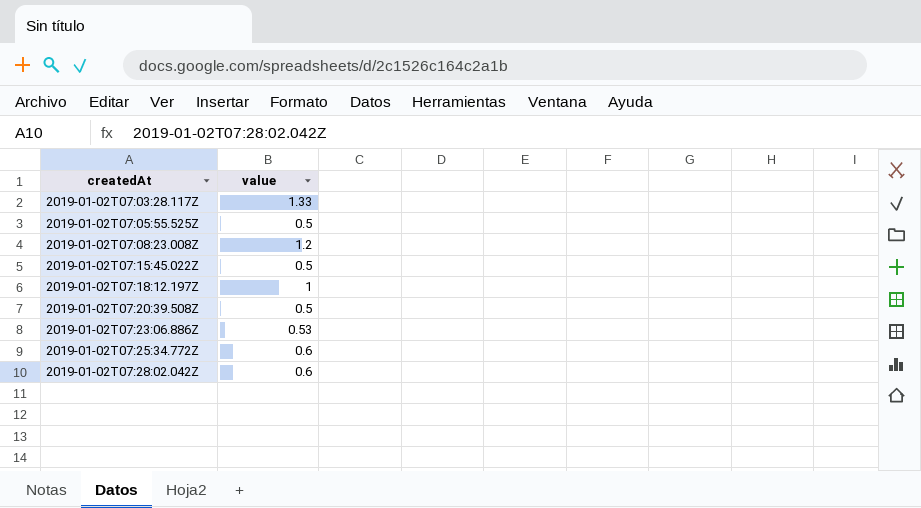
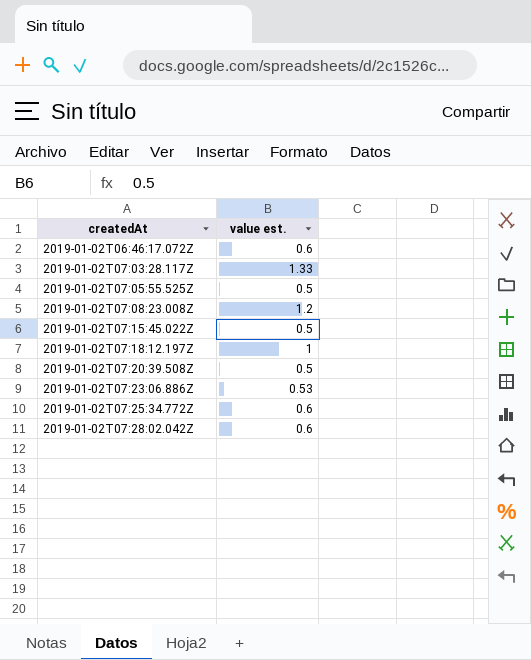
column name: value -> value est.
row 2019-01-02T06:46:17.072Z: none -> 0.6

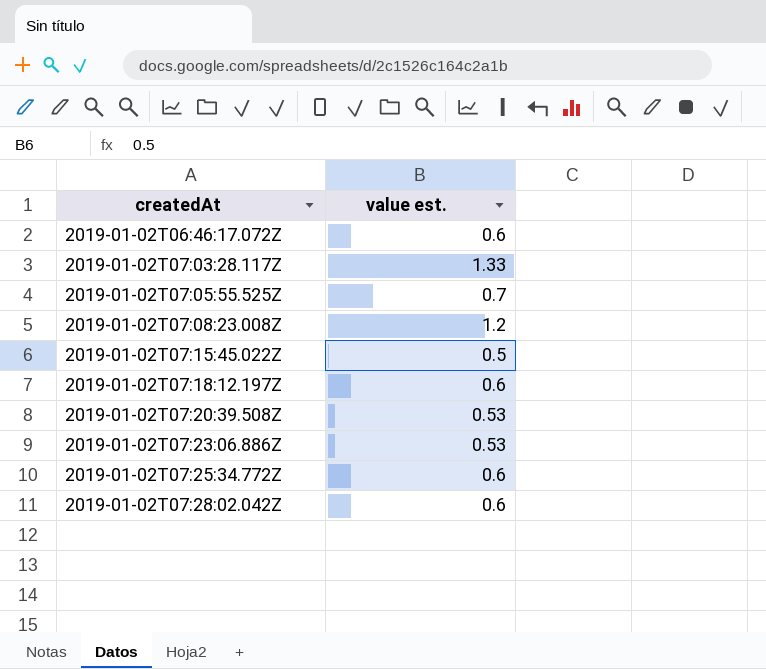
2019-01-02T07:05:55.525Z | value est.: 0.5 -> 0.7
2019-01-02T07:18:12.197Z | value est.: 1 -> 0.6
2019-01-02T07:20:39.508Z | value est.: 0.5 -> 0.53

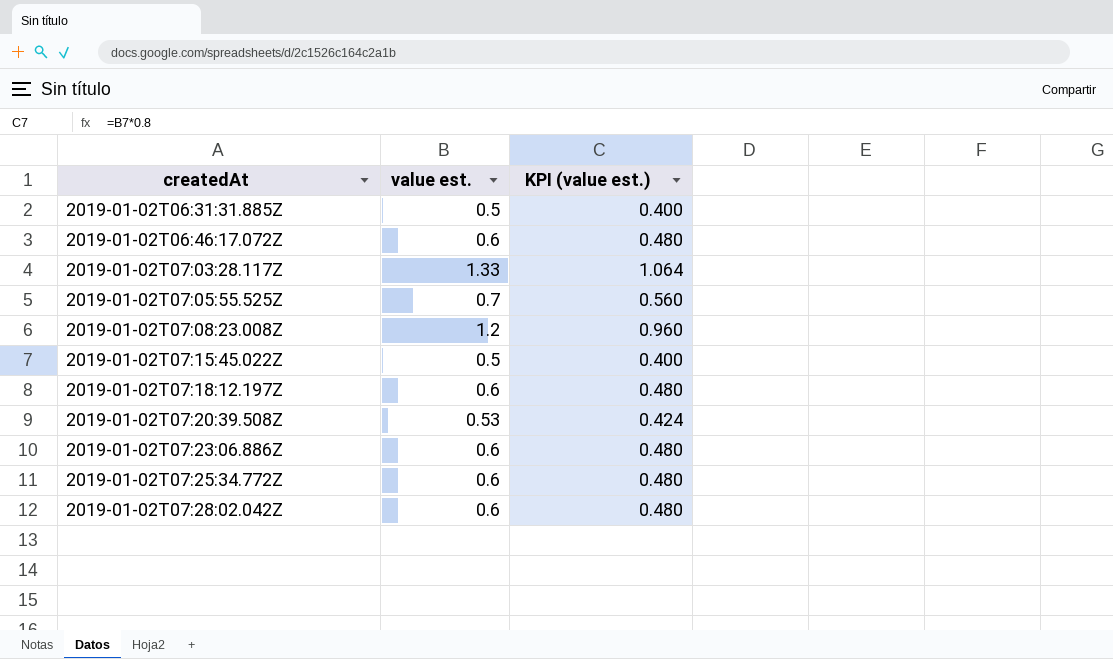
column KPI (value est.) | formula: none -> [value est.] * 0.8
row 2019-01-02T06:31:31.885Z: none -> 0.5 | 0.400
2019-01-02T07:23:06.886Z | value est.: 0.53 -> 0.6

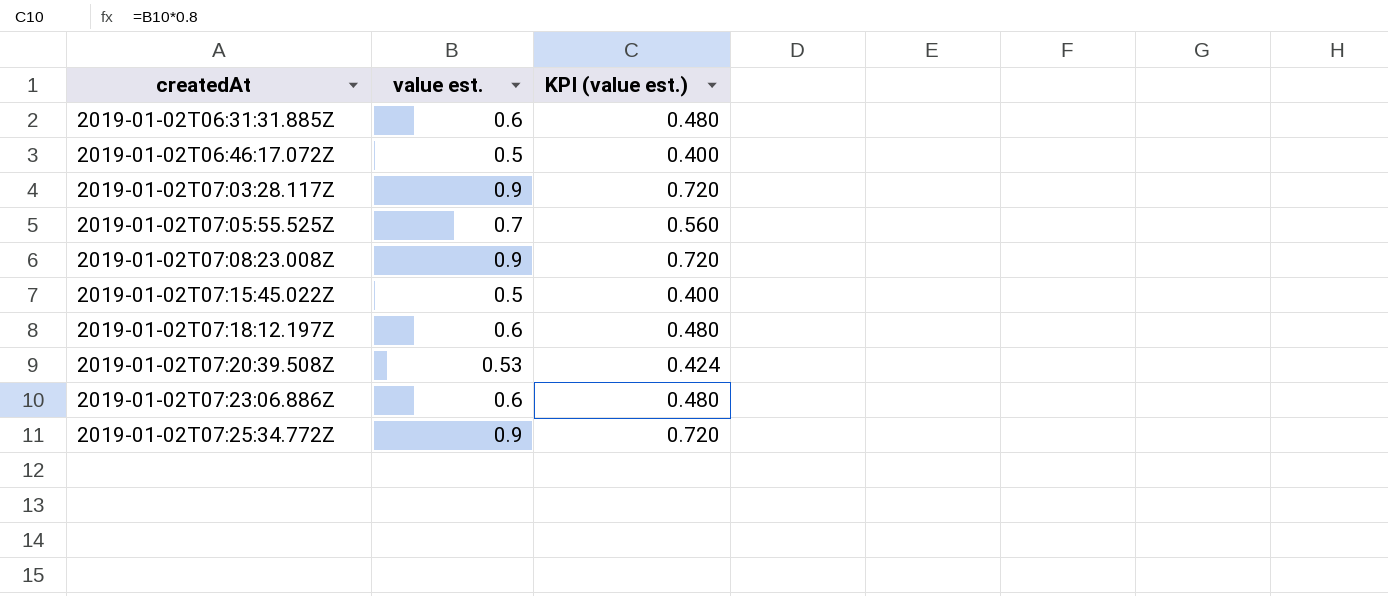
row 2019-01-02T07:28:02.042Z: 0.6 | 0.480 -> none
2019-01-02T06:31:31.885Z | value est.: 0.5 -> 0.6
2019-01-02T06:31:31.885Z | KPI (value est.): 0.400 -> 0.480
2019-01-02T06:46:17.072Z | value est.: 0.6 -> 0.5
2019-01-02T06:46:17.072Z | KPI (value est.): 0.480 -> 0.400
2019-01-02T07:03:28.117Z | value est.: 1.33 -> 0.9
2019-01-02T07:03:28.117Z | KPI (value est.): 1.064 -> 0.720
2019-01-02T07:08:23.008Z | value est.: 1.2 -> 0.9
2019-01-02T07:08:23.008Z | KPI (value est.): 0.960 -> 0.720
2019-01-02T07:25:34.772Z | value est.: 0.6 -> 0.9
2019-01-02T07:25:34.772Z | KPI (value est.): 0.480 -> 0.720

